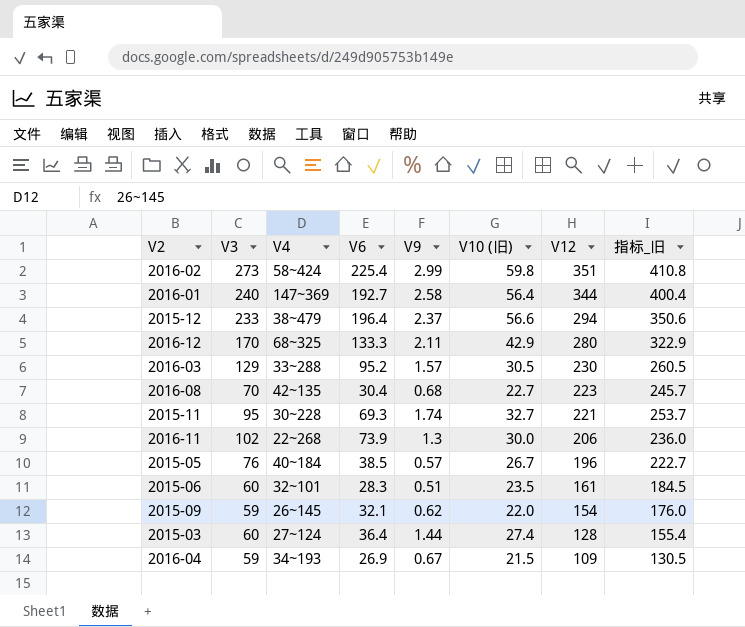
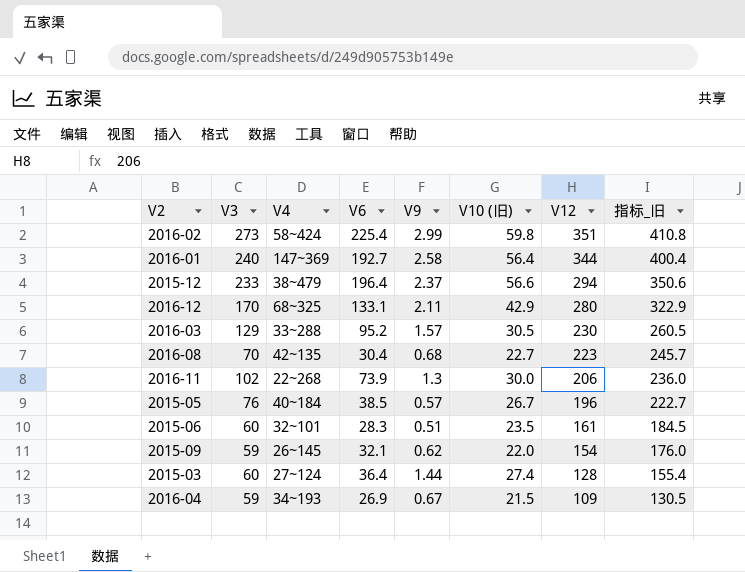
row 2015-11: 95 | 30~228 | 69.3 | 1.74 | 32.7 | 221 | 253.7 -> none
2016-12 | V6: 133.3 -> 133.1

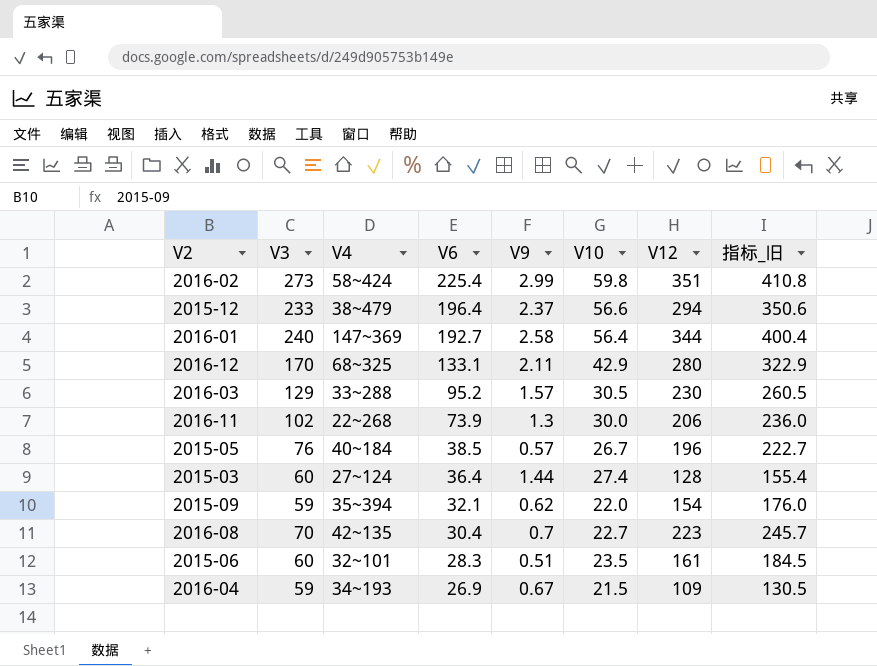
row order: V12 descending -> V6 descending
column name: V10 (旧) -> V10
2015-09 | V4: 26~145 -> 35~394
2016-08 | V9: 0.68 -> 0.7

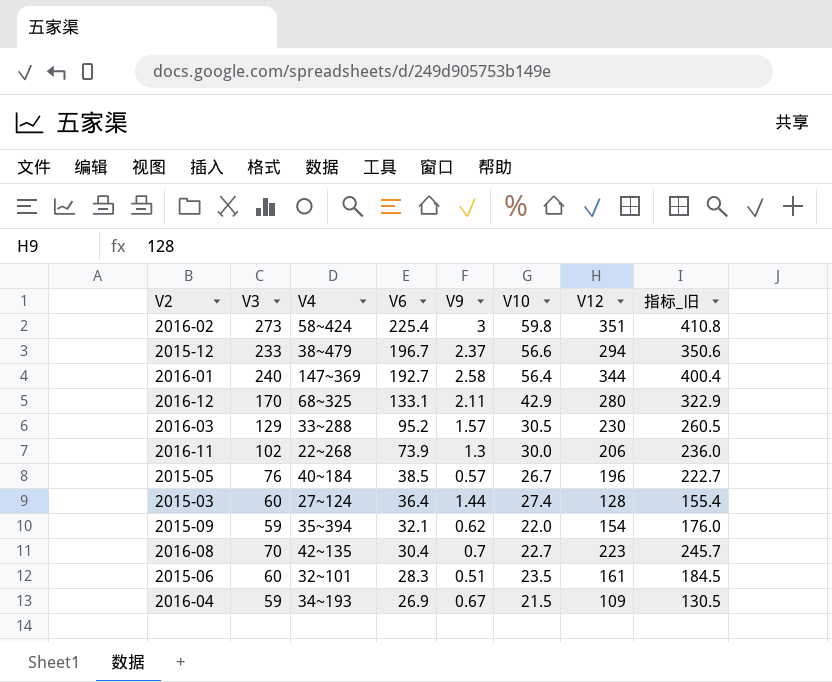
2016-02 | V9: 2.99 -> 3
2015-12 | V6: 196.4 -> 196.7

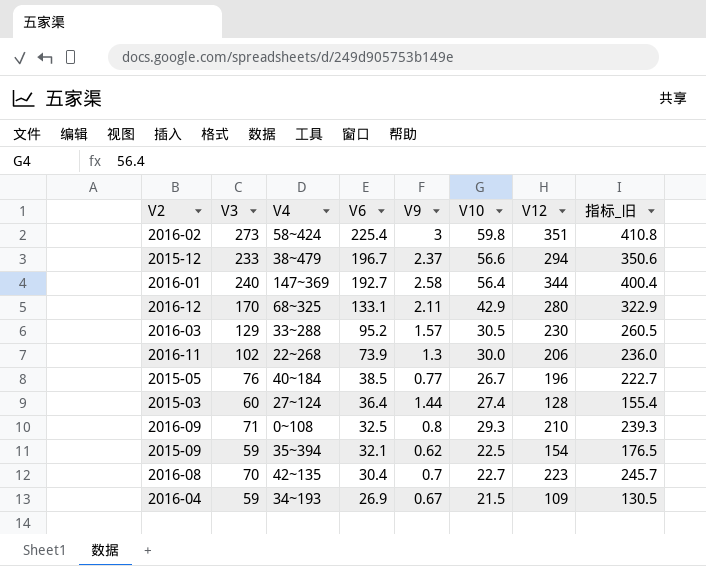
row 2015-06: 60 | 32~101 | 28.3 | 0.51 | 23.5 | 161 | 184.5 -> none
2015-05 | V9: 0.57 -> 0.77
row 2016-09: none -> 71 | 0~108 | 32.5 | 0.8 | 29.3 | 210 | 239.3
2015-09 | V10: 22.0 -> 22.5
2015-09 | 指标_旧: 176.0 -> 176.5

